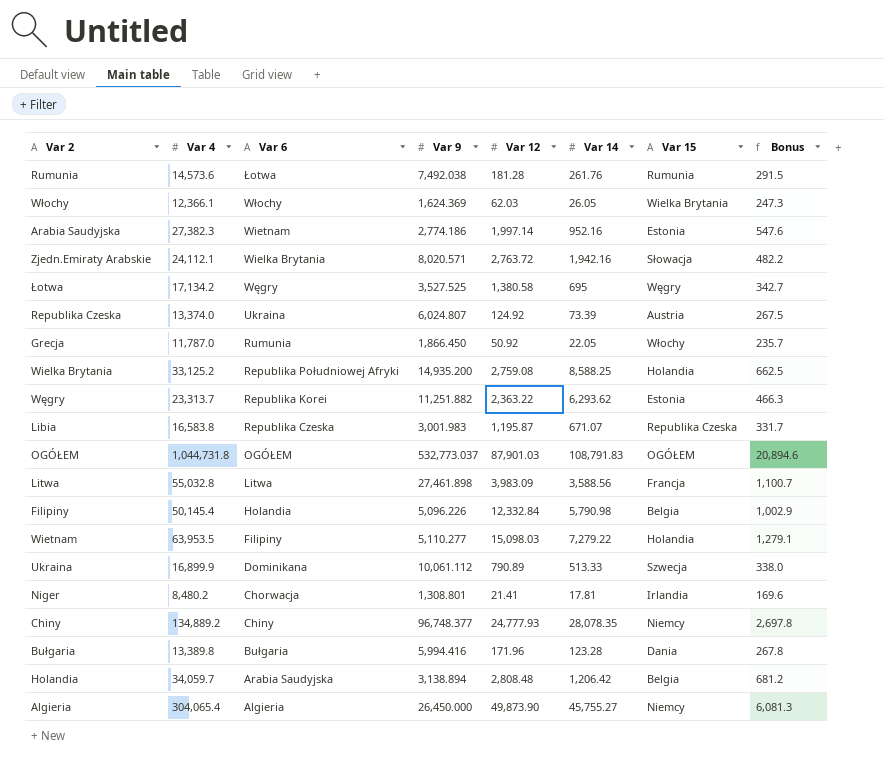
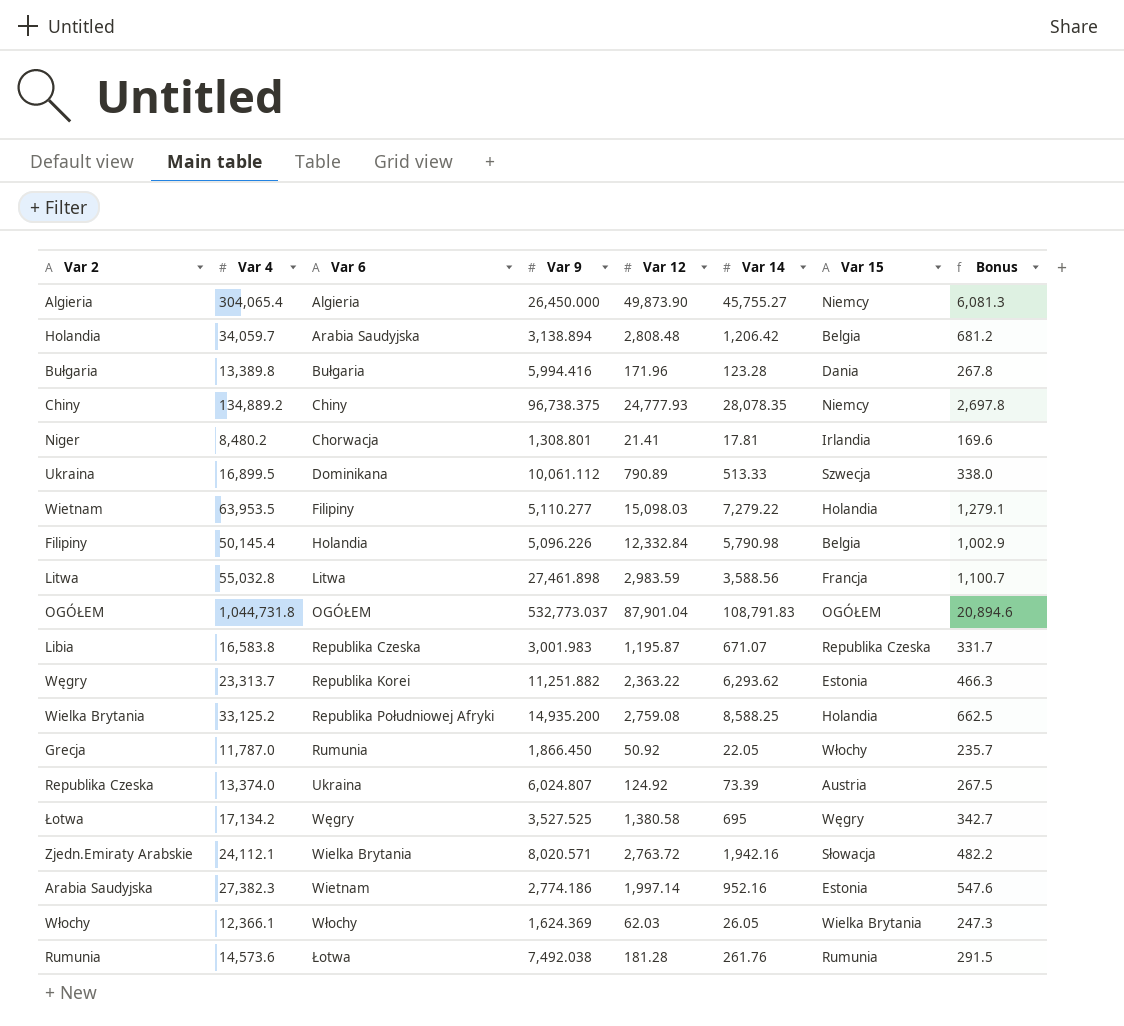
row order: Var 6 descending -> Var 6 ascending
Chiny | Var 9: 96,748.377 -> 96,738.375
Ukraina | Var 4: 16,899.9 -> 16,899.5
Litwa | Var 12: 3,983.09 -> 2,983.59
OGÓŁEM | Var 12: 87,901.03 -> 87,901.04

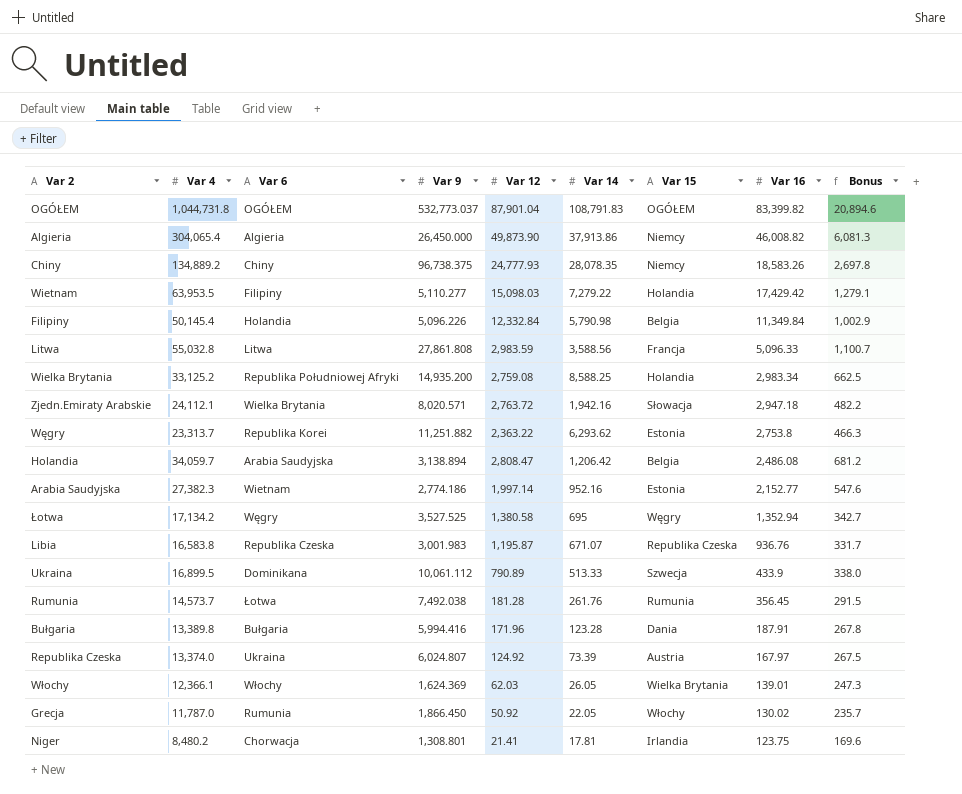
row order: Var 6 ascending -> Var 16 descending
column Var 16 | position: none -> 8
Algieria | Var 14: 45,755.27 -> 37,913.86
Litwa | Var 9: 27,461.898 -> 27,861.808
Holandia | Var 12: 2,808.48 -> 2,808.47
Rumunia | Var 4: 14,573.6 -> 14,573.7

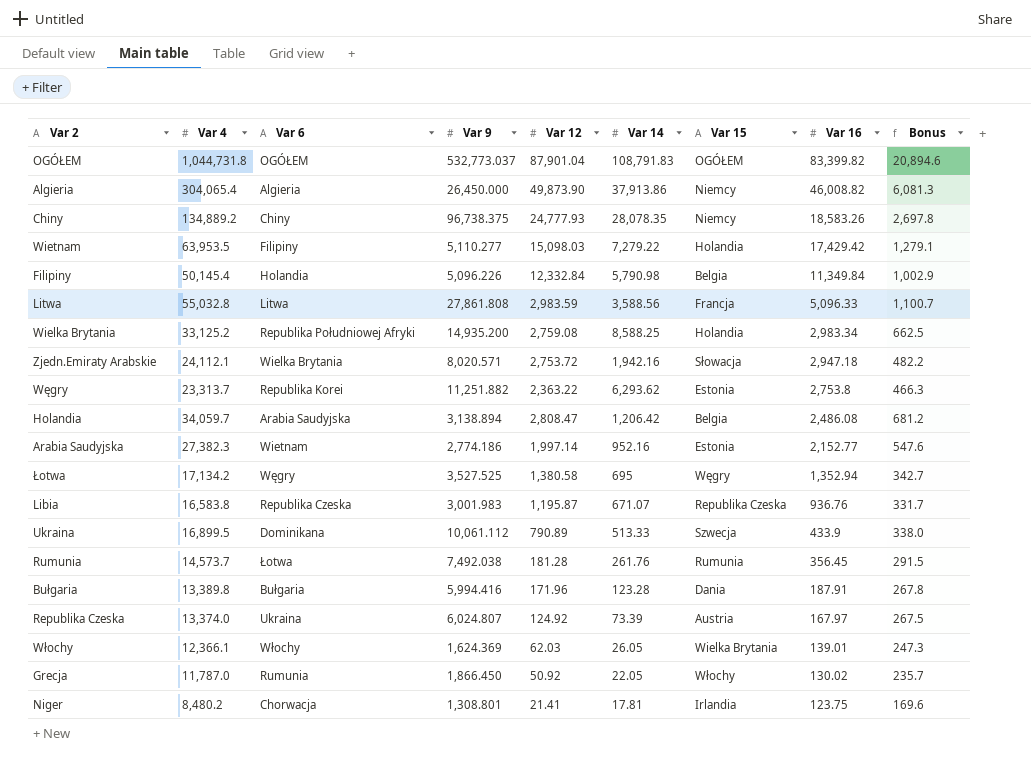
Zjedn.Emiraty Arabskie | Var 12: 2,763.72 -> 2,753.72

